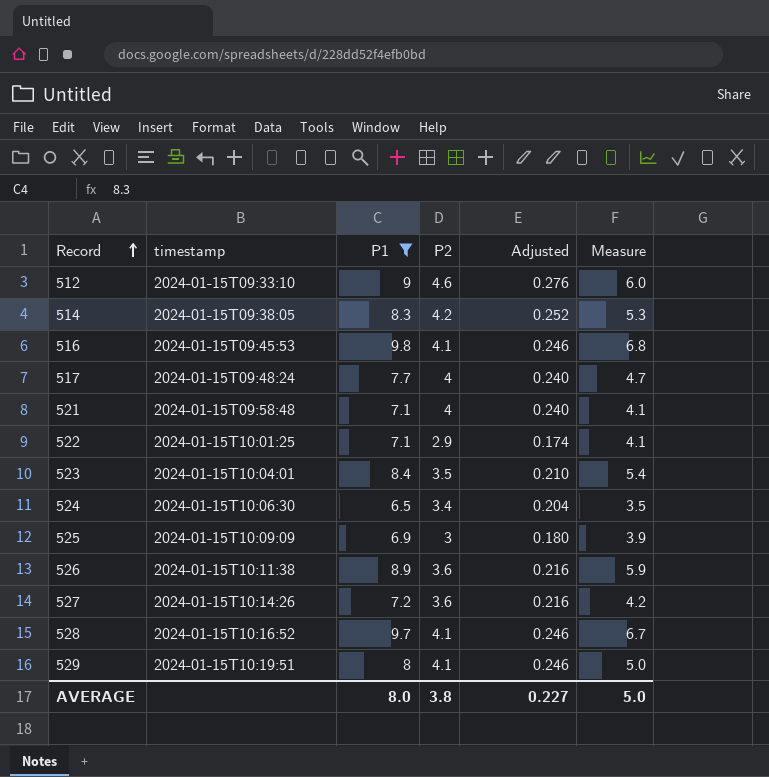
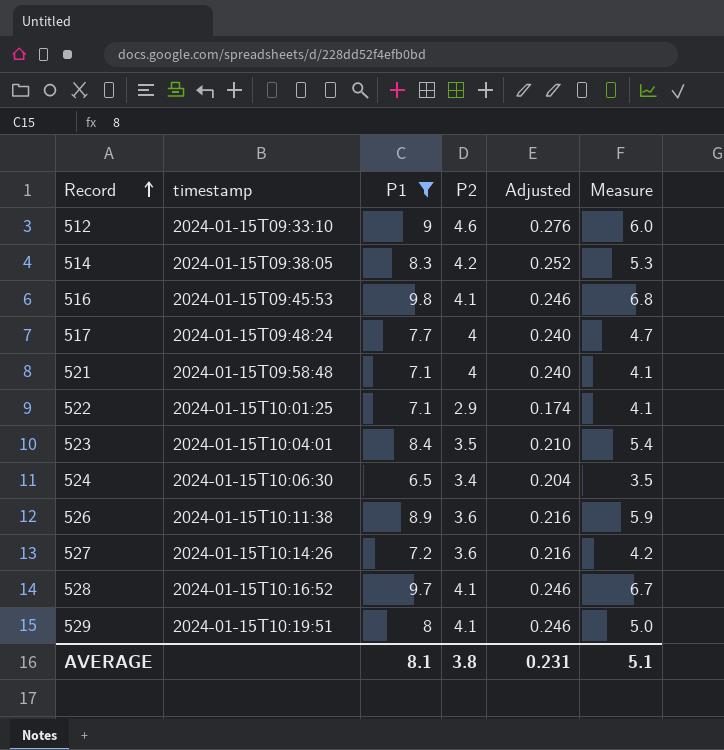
row 525: 2024-01-15T10:09:09 | 6.9 | 3 | 0.180 | 3.9 -> none
AVERAGE | P1: 8.0 -> 8.1
AVERAGE | Adjusted: 0.227 -> 0.231
AVERAGE | Measure: 5.0 -> 5.1

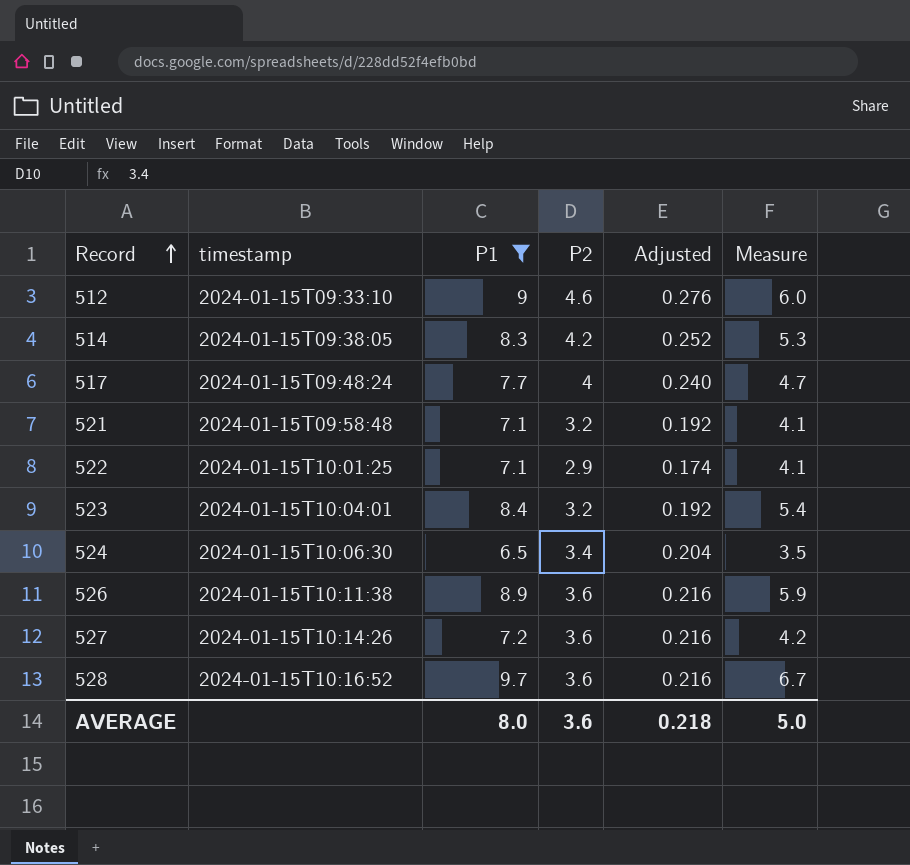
row 516: 2024-01-15T09:45:53 | 9.8 | 4.1 | 0.246 | 6.8 -> none
row 529: 2024-01-15T10:19:51 | 8 | 4.1 | 0.246 | 5.0 -> none
521 | P2: 4 -> 3.2
521 | Adjusted: 0.240 -> 0.192
523 | P2: 3.5 -> 3.2
523 | Adjusted: 0.210 -> 0.192
528 | P2: 4.1 -> 3.6
528 | Adjusted: 0.246 -> 0.216
AVERAGE | P1: 8.1 -> 8.0
AVERAGE | P2: 3.8 -> 3.6
AVERAGE | Adjusted: 0.231 -> 0.218
AVERAGE | Measure: 5.1 -> 5.0

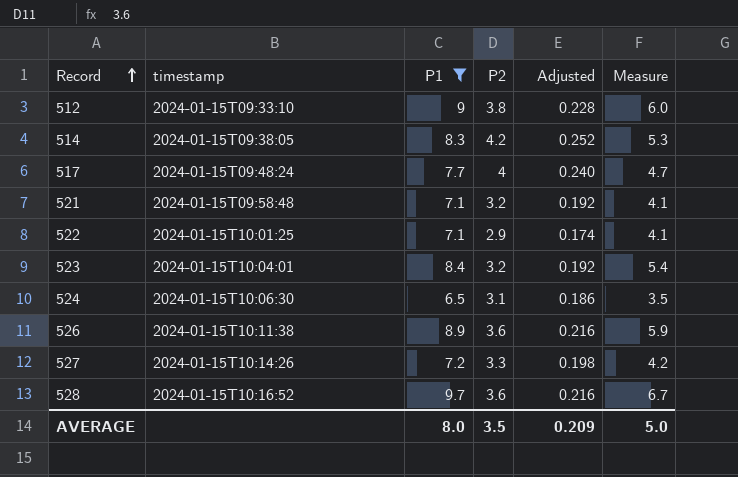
512 | P2: 4.6 -> 3.8
512 | Adjusted: 0.276 -> 0.228
524 | P2: 3.4 -> 3.1
524 | Adjusted: 0.204 -> 0.186
527 | P2: 3.6 -> 3.3
527 | Adjusted: 0.216 -> 0.198
AVERAGE | P2: 3.6 -> 3.5
AVERAGE | Adjusted: 0.218 -> 0.209

